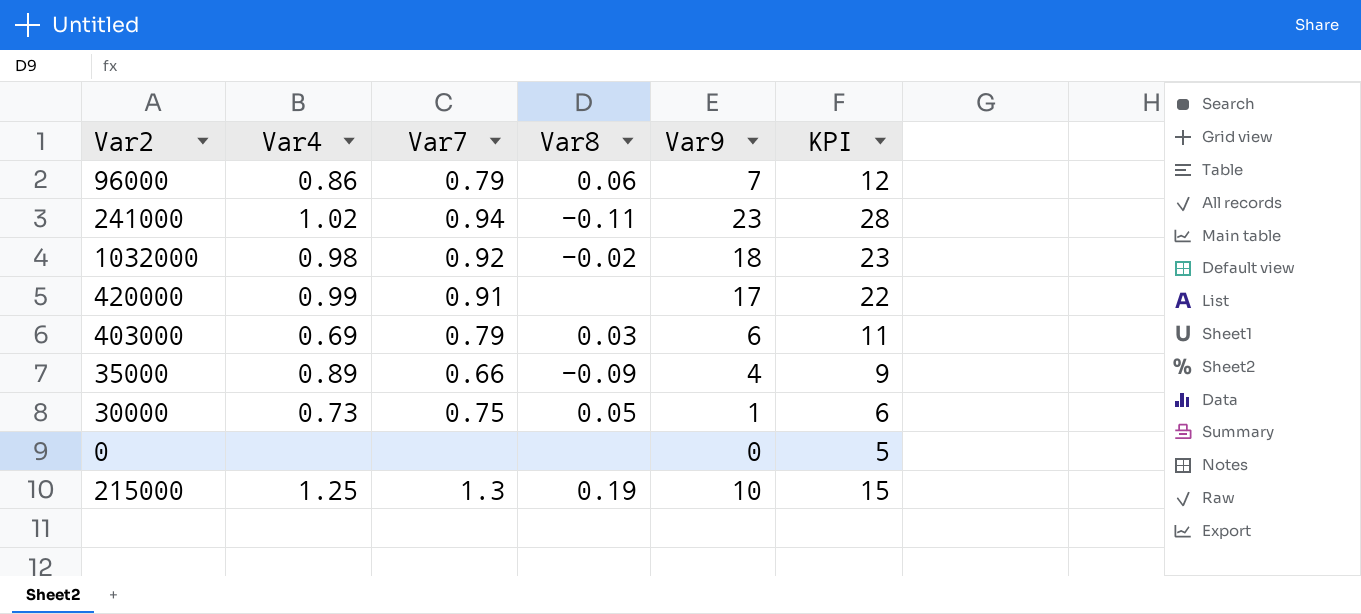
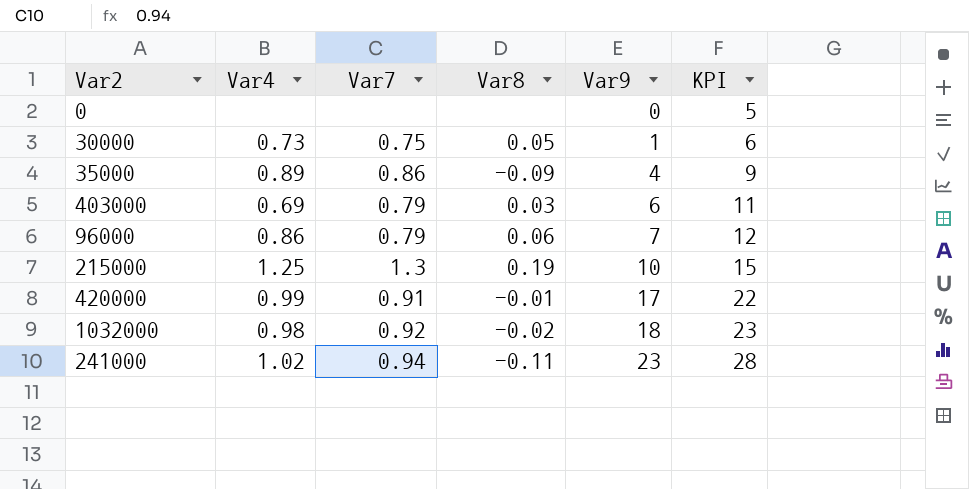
row order: none -> Var9 ascending
35000 | Var7: 0.66 -> 0.86
420000 | Var8: none -> -0.01

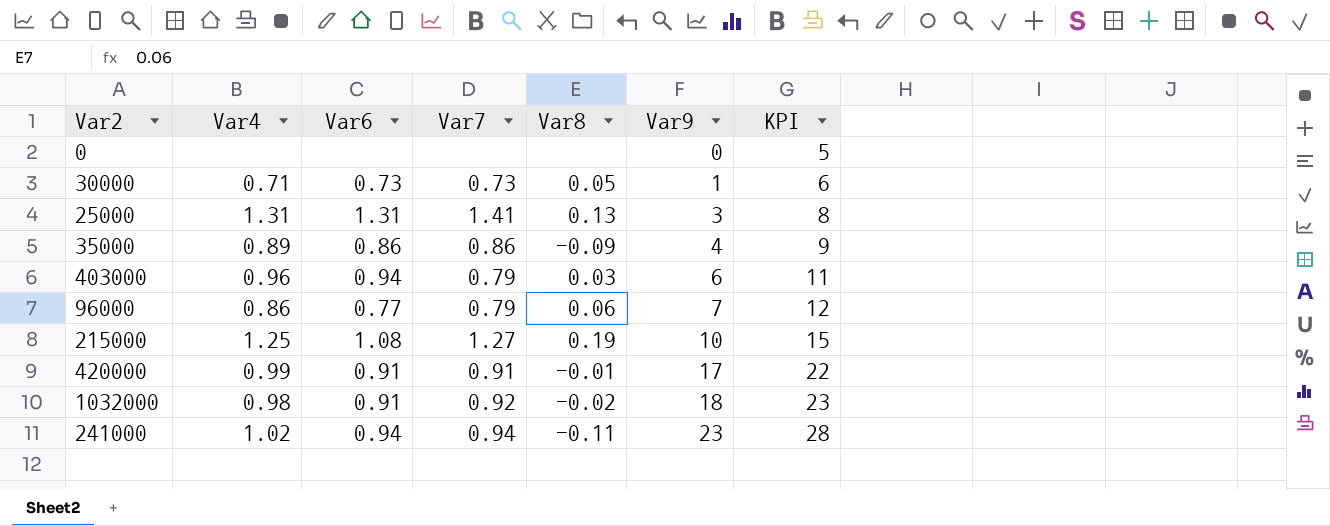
column Var6 | position: none -> 3
30000 | Var4: 0.73 -> 0.71
30000 | Var7: 0.75 -> 0.73
row 25000: none -> 1.31 | 1.31 | 1.41 | 0.13 | 3 | 8
403000 | Var4: 0.69 -> 0.96
215000 | Var7: 1.3 -> 1.27

